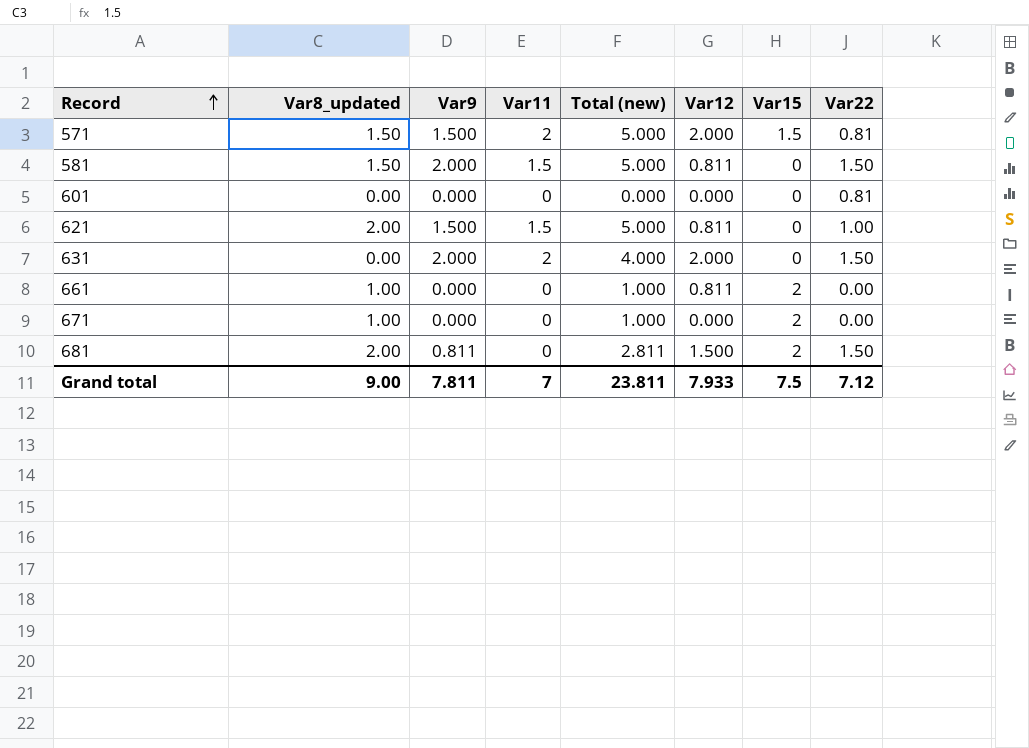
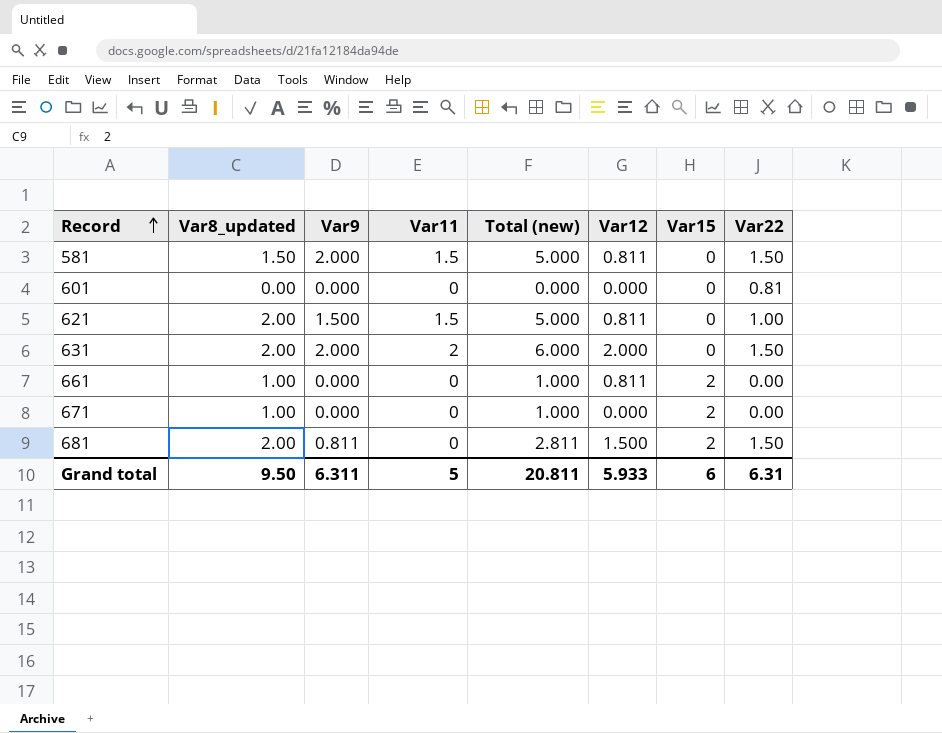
row 571: 1.50 | 1.500 | 2 | 5.000 | 2.000 | 1.5 | 0.81 -> none
631 | Var8_updated: 0.00 -> 2.00
631 | Total (new): 4.000 -> 6.000
Grand total | Var8_updated: 9.00 -> 9.50
Grand total | Var9: 7.811 -> 6.311
Grand total | Var11: 7 -> 5
Grand total | Total (new): 23.811 -> 20.811
Grand total | Var12: 7.933 -> 5.933
Grand total | Var15: 7.5 -> 6
Grand total | Var22: 7.12 -> 6.31

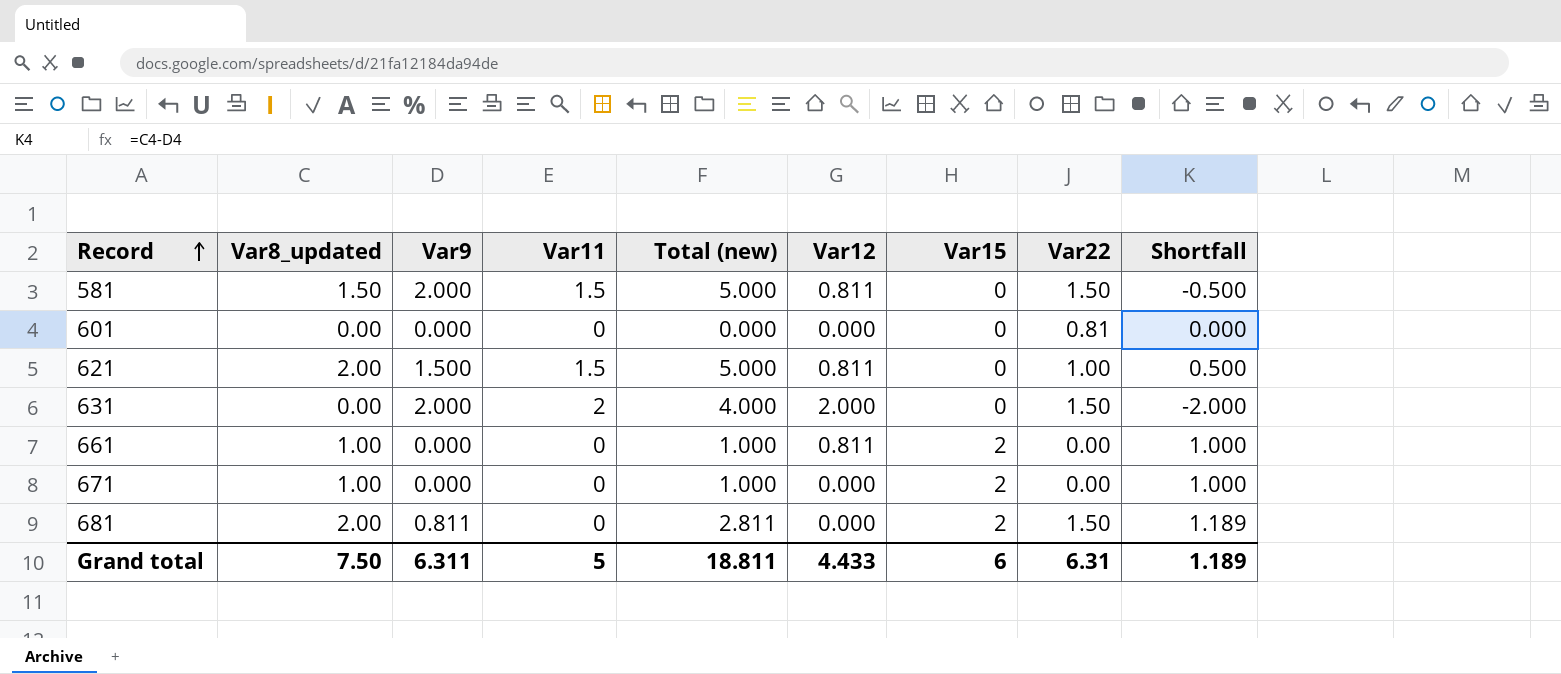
column Shortfall | formula: none -> [Var8_updated] - [Var9]
631 | Var8_updated: 2.00 -> 0.00
631 | Total (new): 6.000 -> 4.000
681 | Var12: 1.500 -> 0.000
Grand total | Var8_updated: 9.50 -> 7.50
Grand total | Total (new): 20.811 -> 18.811
Grand total | Var12: 5.933 -> 4.433

